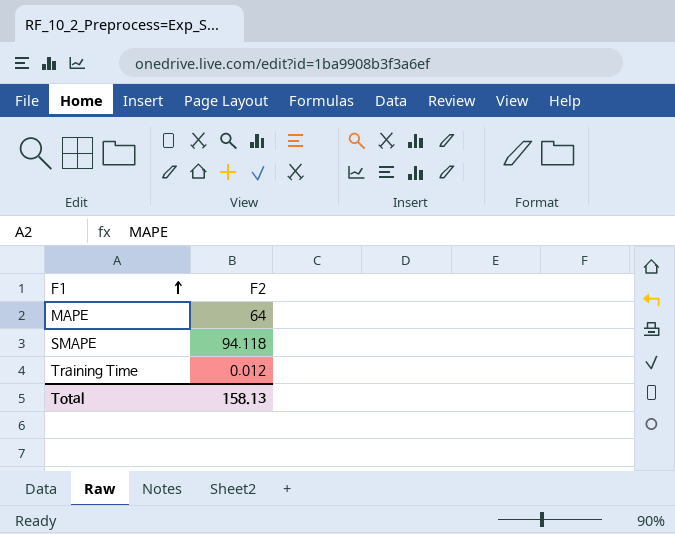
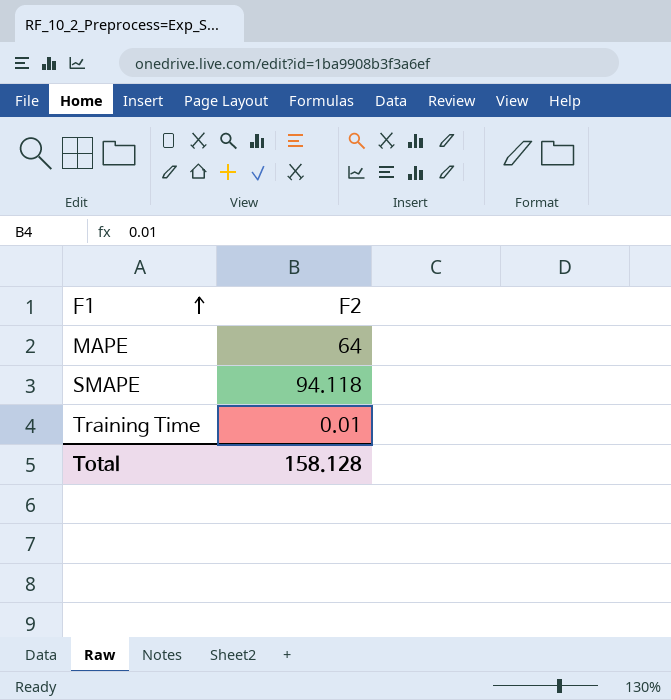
Training Time | F2: 0.012 -> 0.01
Total | F2: 158.13 -> 158.128

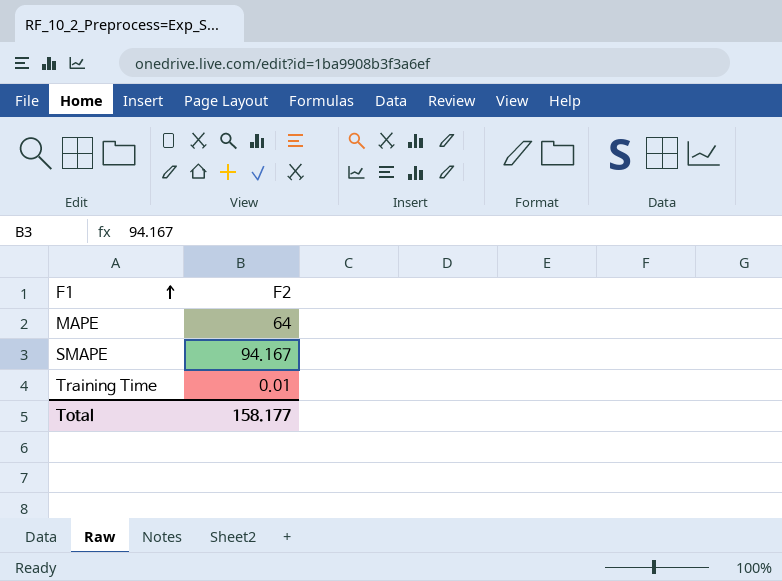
SMAPE | F2: 94.118 -> 94.167
Total | F2: 158.128 -> 158.177

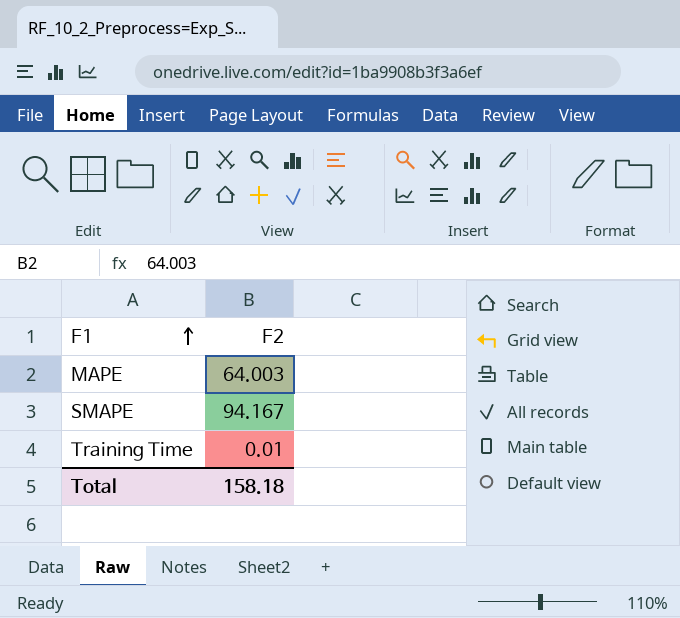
MAPE | F2: 64 -> 64.003
Total | F2: 158.177 -> 158.18

